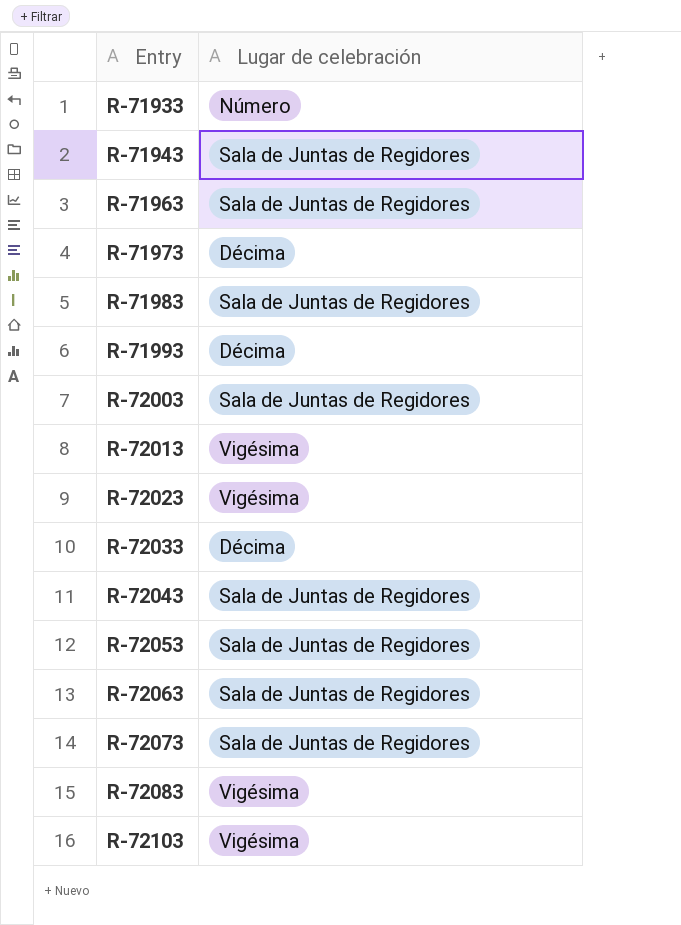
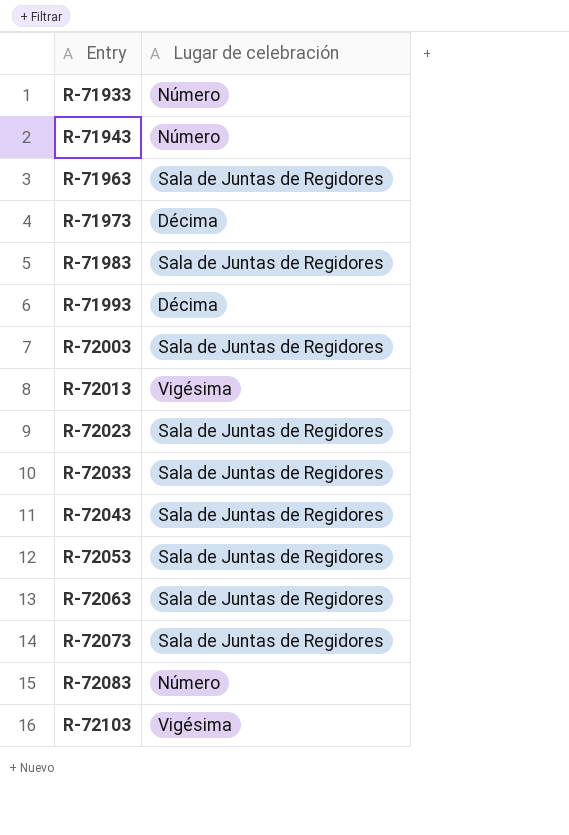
R-71943 | Lugar de celebración: Sala de Juntas de Regidores -> Número
R-72023 | Lugar de celebración: Vigésima -> Sala de Juntas de Regidores
R-72033 | Lugar de celebración: Décima -> Sala de Juntas de Regidores
R-72083 | Lugar de celebración: Vigésima -> Número

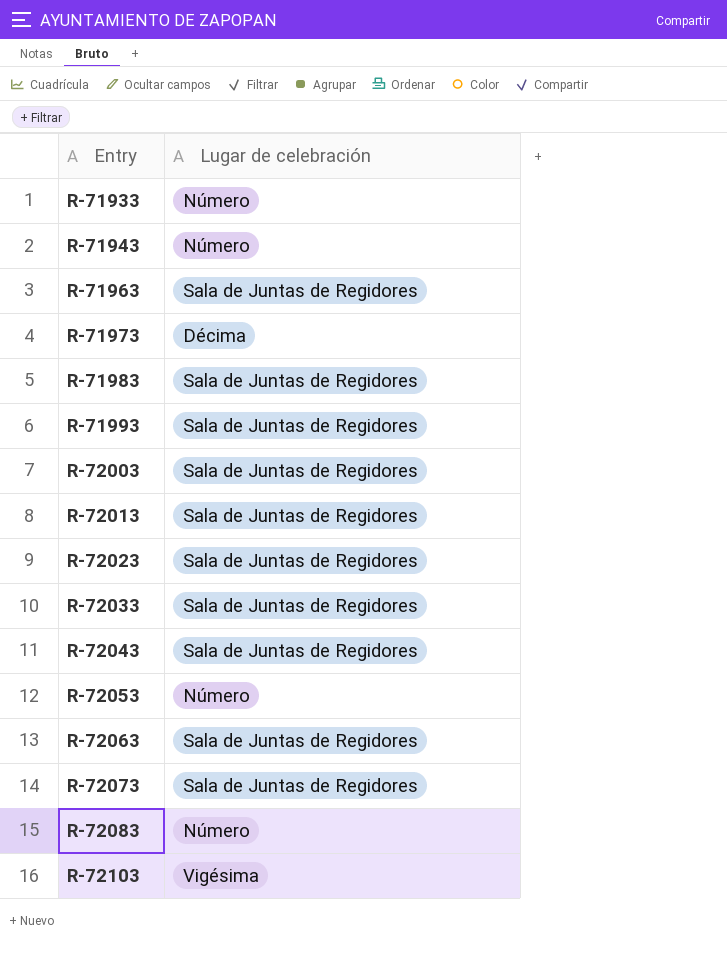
R-71993 | Lugar de celebración: Décima -> Sala de Juntas de Regidores
R-72013 | Lugar de celebración: Vigésima -> Sala de Juntas de Regidores
R-72053 | Lugar de celebración: Sala de Juntas de Regidores -> Número

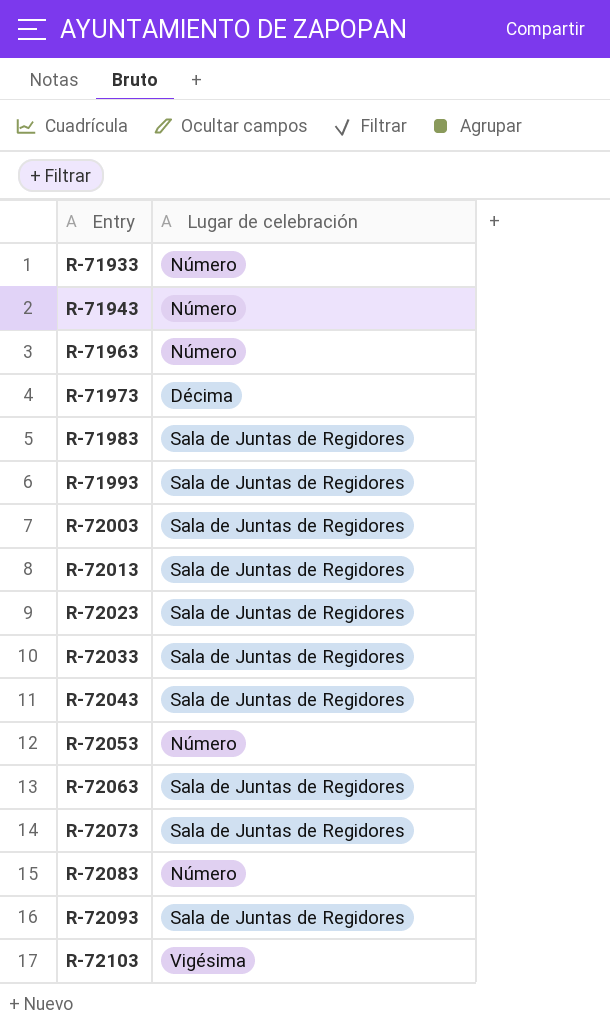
R-71963 | Lugar de celebración: Sala de Juntas de Regidores -> Número
row R-72093: none -> Sala de Juntas de Regidores

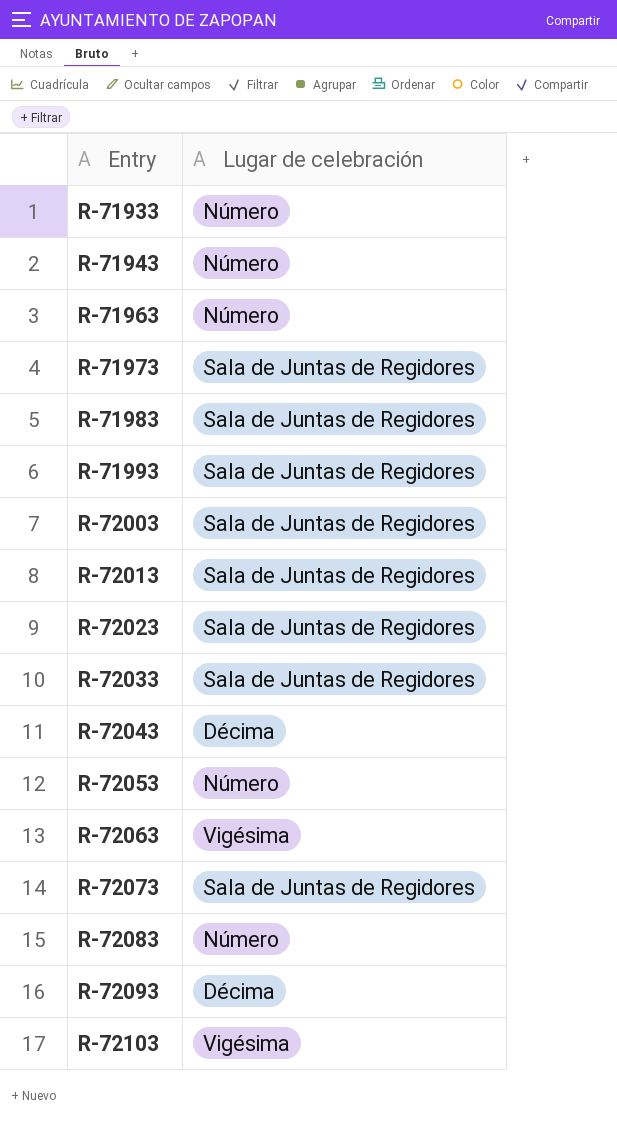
R-71973 | Lugar de celebración: Décima -> Sala de Juntas de Regidores
R-72043 | Lugar de celebración: Sala de Juntas de Regidores -> Décima
R-72063 | Lugar de celebración: Sala de Juntas de Regidores -> Vigésima
R-72093 | Lugar de celebración: Sala de Juntas de Regidores -> Décima

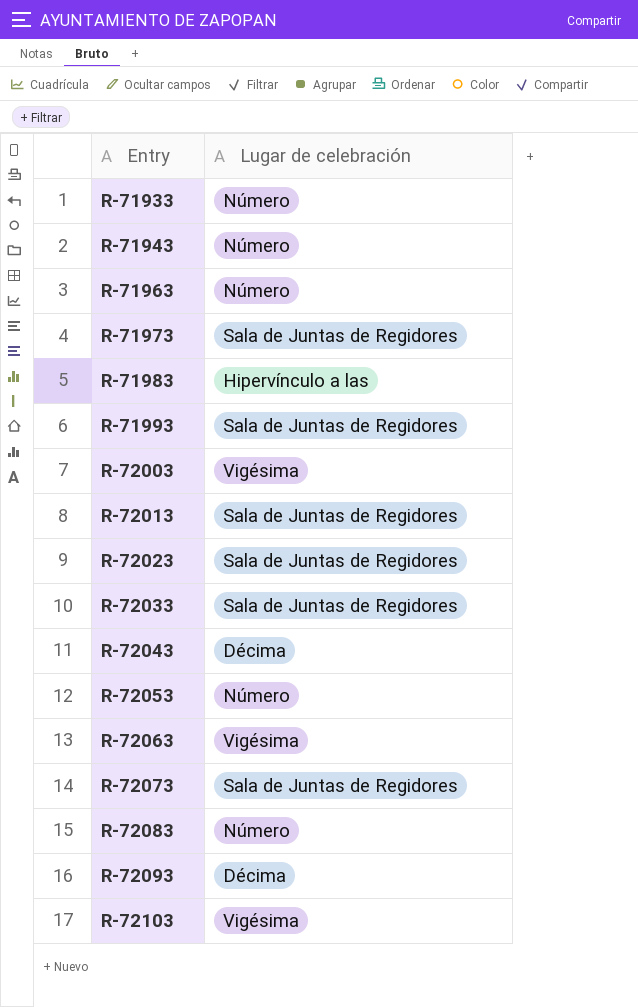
R-71983 | Lugar de celebración: Sala de Juntas de Regidores -> Hipervínculo a las
R-72003 | Lugar de celebración: Sala de Juntas de Regidores -> Vigésima

